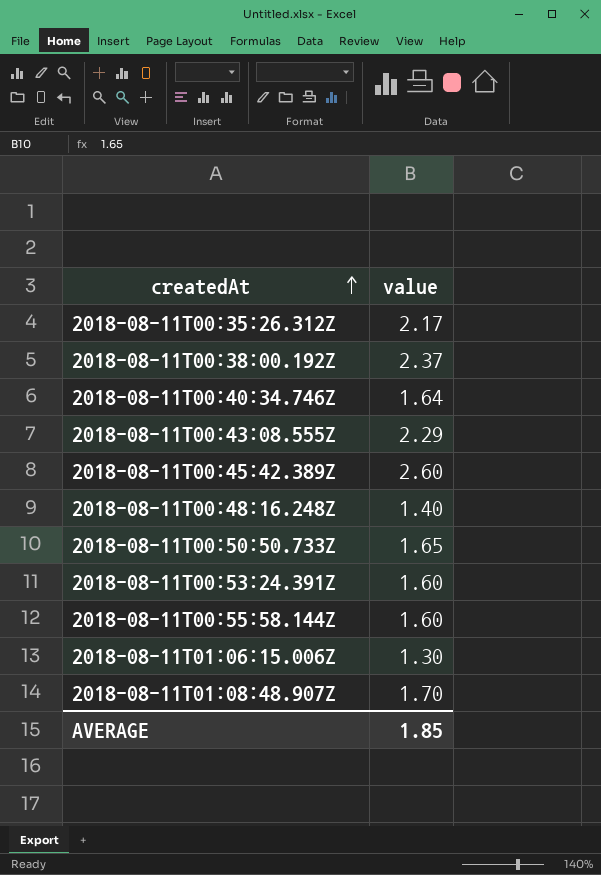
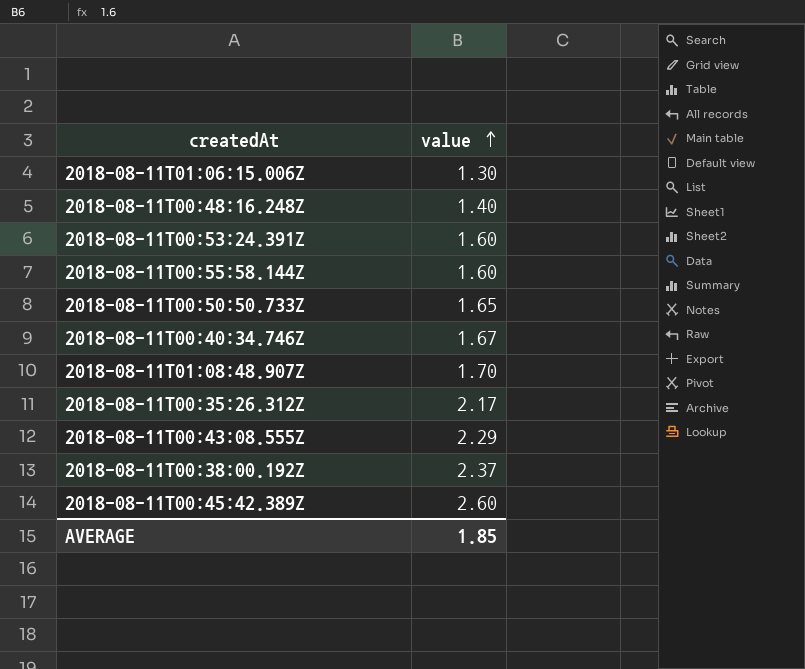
row order: createdAt ascending -> value ascending
2018-08-11T00:40:34.746Z | value: 1.64 -> 1.67

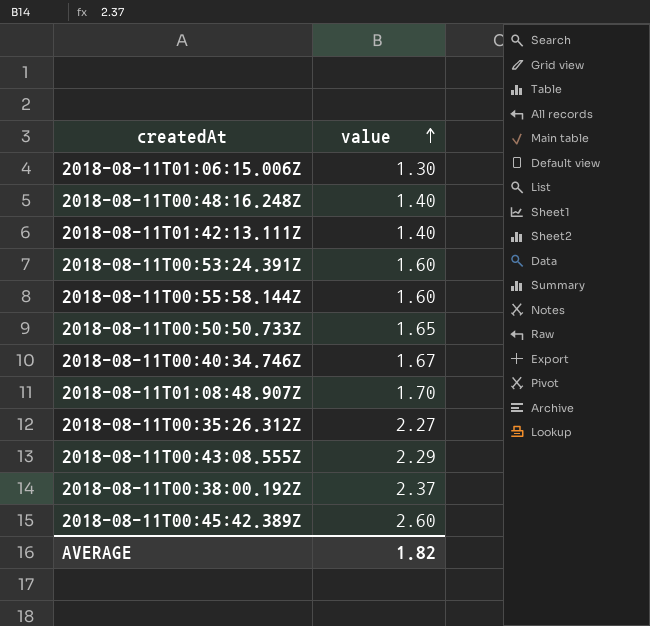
row 2018-08-11T01:42:13.111Z: none -> 1.40
2018-08-11T00:35:26.312Z | value: 2.17 -> 2.27
AVERAGE | value: 1.85 -> 1.82

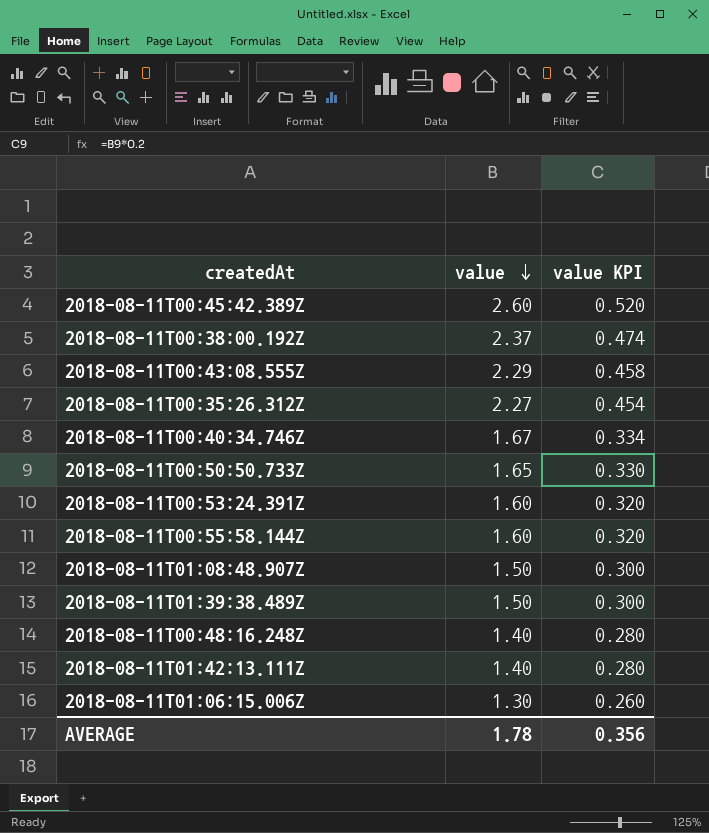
row order: value ascending -> value descending
column value KPI | formula: none -> [value] * 0.2
2018-08-11T01:08:48.907Z | value: 1.70 -> 1.50
row 2018-08-11T01:39:38.489Z: none -> 1.50 | 0.300
AVERAGE | value: 1.82 -> 1.78

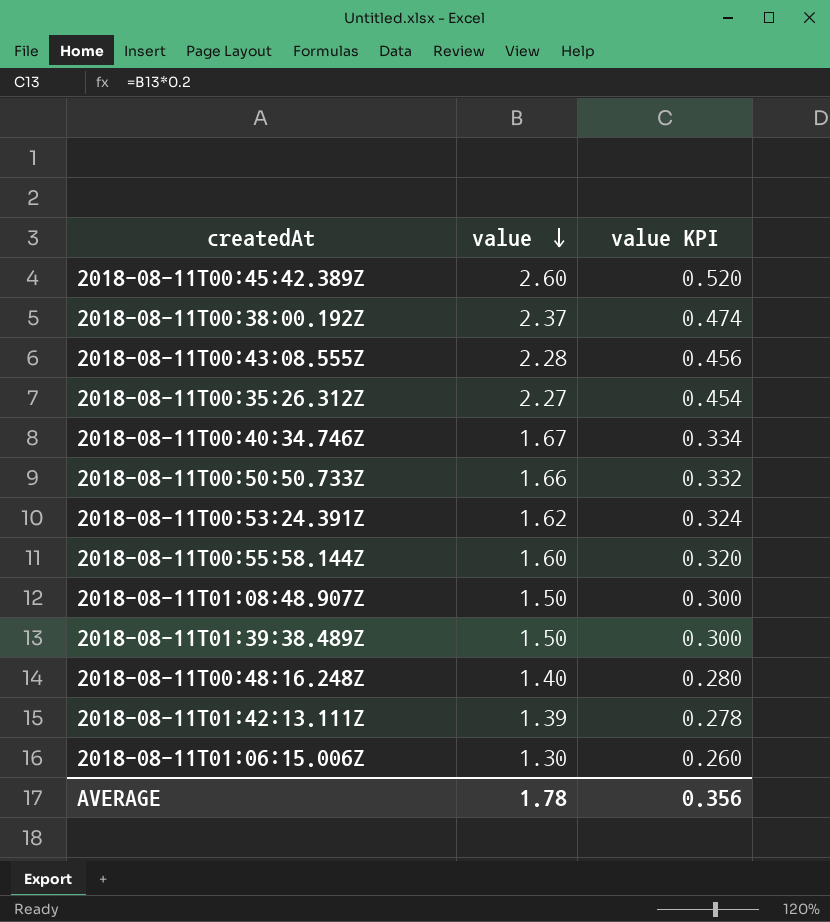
2018-08-11T00:43:08.555Z | value: 2.29 -> 2.28
2018-08-11T00:43:08.555Z | value KPI: 0.458 -> 0.456
2018-08-11T00:50:50.733Z | value: 1.65 -> 1.66
2018-08-11T00:50:50.733Z | value KPI: 0.330 -> 0.332
2018-08-11T00:53:24.391Z | value: 1.60 -> 1.62
2018-08-11T00:53:24.391Z | value KPI: 0.320 -> 0.324
2018-08-11T01:42:13.111Z | value: 1.40 -> 1.39
2018-08-11T01:42:13.111Z | value KPI: 0.280 -> 0.278

